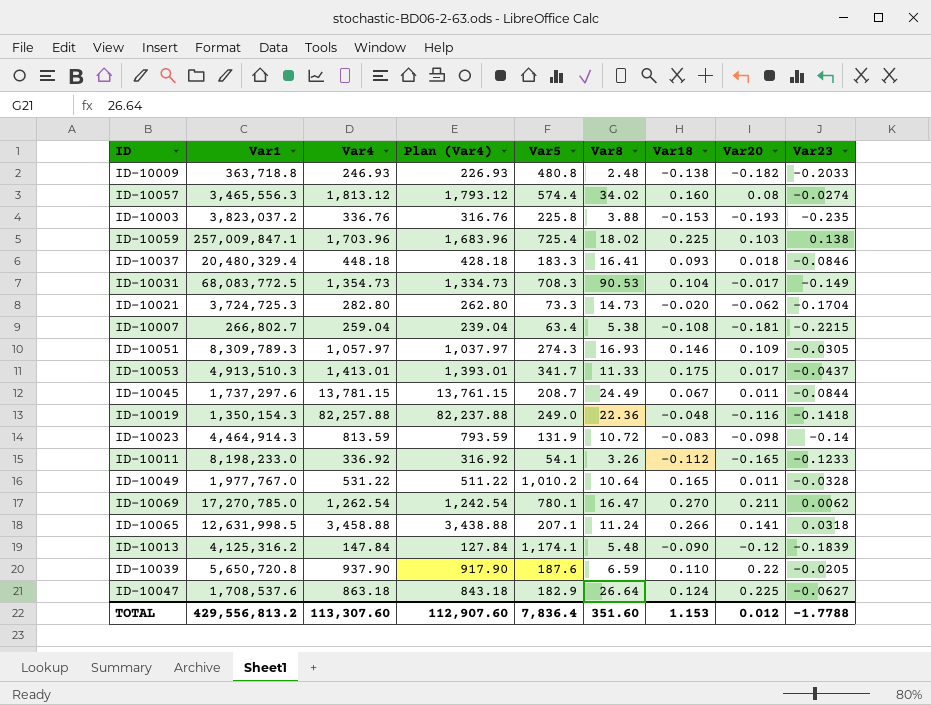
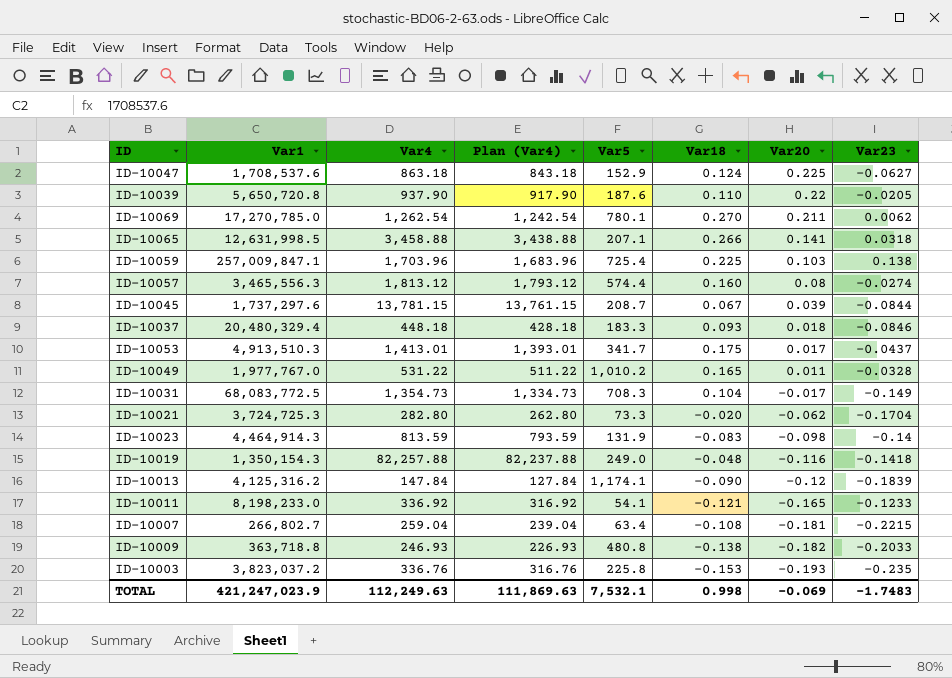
row order: none -> Var20 descending
column Var8 | position: 6 -> none
row ID-10051: 8,309,789.3 | 1,057.97 | 1,037.97 | 274.3 | 16.93 | 0.146 | 0.109 | -0.0305 -> none
ID-10047 | Var5: 182.9 -> 152.9
ID-10045 | Var20: 0.011 -> 0.039
ID-10011 | Var18: -0.112 -> -0.121
TOTAL | Var1: 429,556,813.2 -> 421,247,023.9
TOTAL | Var4: 113,307.60 -> 112,249.63
TOTAL | Plan (Var4): 112,907.60 -> 111,869.63
TOTAL | Var5: 7,836.4 -> 7,532.1
TOTAL | Var18: 1.153 -> 0.998
TOTAL | Var20: 0.012 -> -0.069
TOTAL | Var23: -1.7788 -> -1.7483

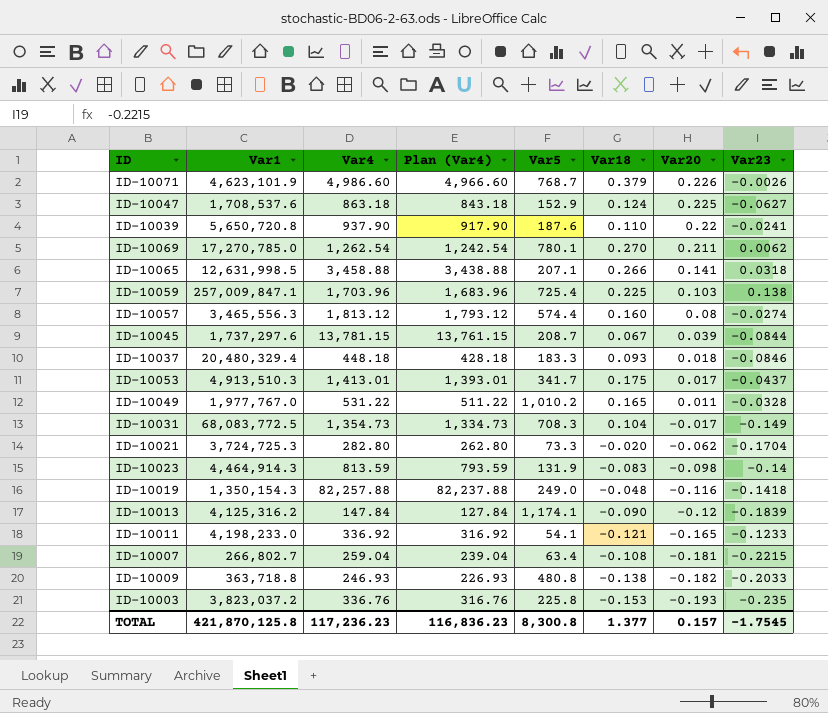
row ID-10071: none -> 4,623,101.9 | 4,986.60 | 4,966.60 | 768.7 | 0.379 | 0.226 | -0.0026
ID-10039 | Var23: -0.0205 -> -0.0241
ID-10011 | Var1: 8,198,233.0 -> 4,198,233.0
TOTAL | Var1: 421,247,023.9 -> 421,870,125.8
TOTAL | Var4: 112,249.63 -> 117,236.23
TOTAL | Plan (Var4): 111,869.63 -> 116,836.23
TOTAL | Var5: 7,532.1 -> 8,300.8
TOTAL | Var18: 0.998 -> 1.377
TOTAL | Var20: -0.069 -> 0.157
TOTAL | Var23: -1.7483 -> -1.7545

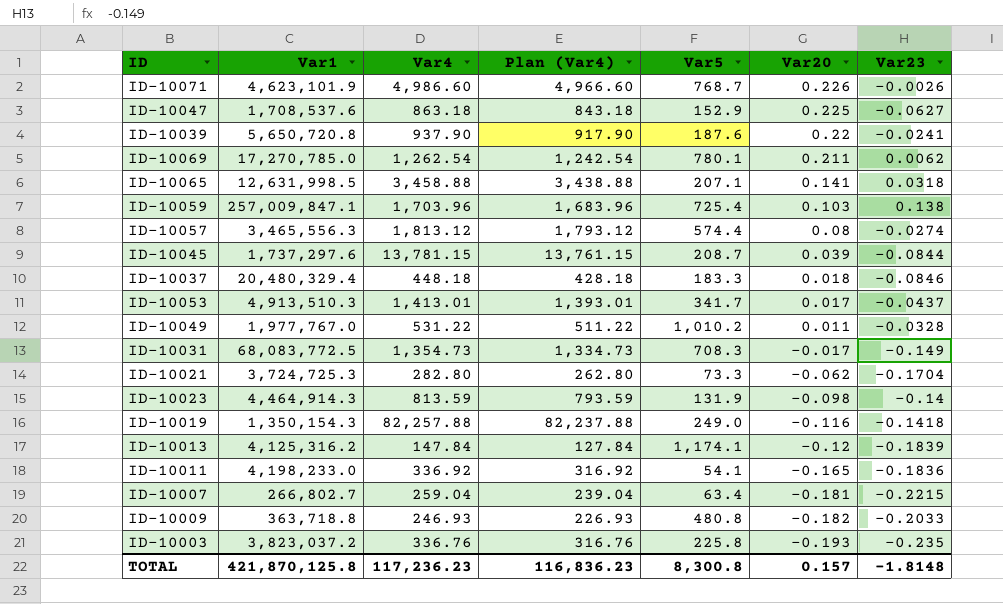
column Var18 | position: 6 -> none
ID-10011 | Var23: -0.1233 -> -0.1836
TOTAL | Var23: -1.7545 -> -1.8148

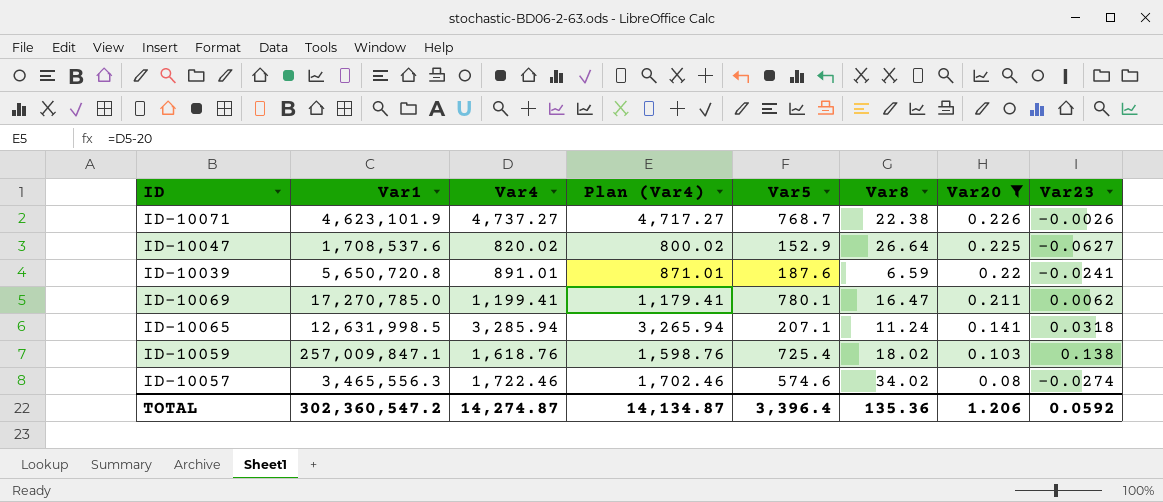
filter: none -> Var20 >= 0.08
column Var8 | position: none -> 6
ID-10071 | Var4: 4,986.60 -> 4,737.27
ID-10071 | Plan (Var4): 4,966.60 -> 4,717.27
ID-10047 | Var4: 863.18 -> 820.02
ID-10047 | Plan (Var4): 843.18 -> 800.02
ID-10039 | Var4: 937.90 -> 891.01
ID-10039 | Plan (Var4): 917.90 -> 871.01
ID-10069 | Var4: 1,262.54 -> 1,199.41
ID-10069 | Plan (Var4): 1,242.54 -> 1,179.41
ID-10065 | Var4: 3,458.88 -> 3,285.94
ID-10065 | Plan (Var4): 3,438.88 -> 3,265.94
ID-10059 | Var4: 1,703.96 -> 1,618.76
ID-10059 | Plan (Var4): 1,683.96 -> 1,598.76
ID-10057 | Var4: 1,813.12 -> 1,722.46
ID-10057 | Plan (Var4): 1,793.12 -> 1,702.46
ID-10057 | Var5: 574.4 -> 574.6
TOTAL | Var1: 421,870,125.8 -> 302,360,547.2
TOTAL | Var4: 117,236.23 -> 14,274.87
TOTAL | Plan (Var4): 116,836.23 -> 14,134.87
TOTAL | Var5: 8,300.8 -> 3,396.4
TOTAL | Var20: 0.157 -> 1.206
TOTAL | Var23: -1.8148 -> 0.0592

